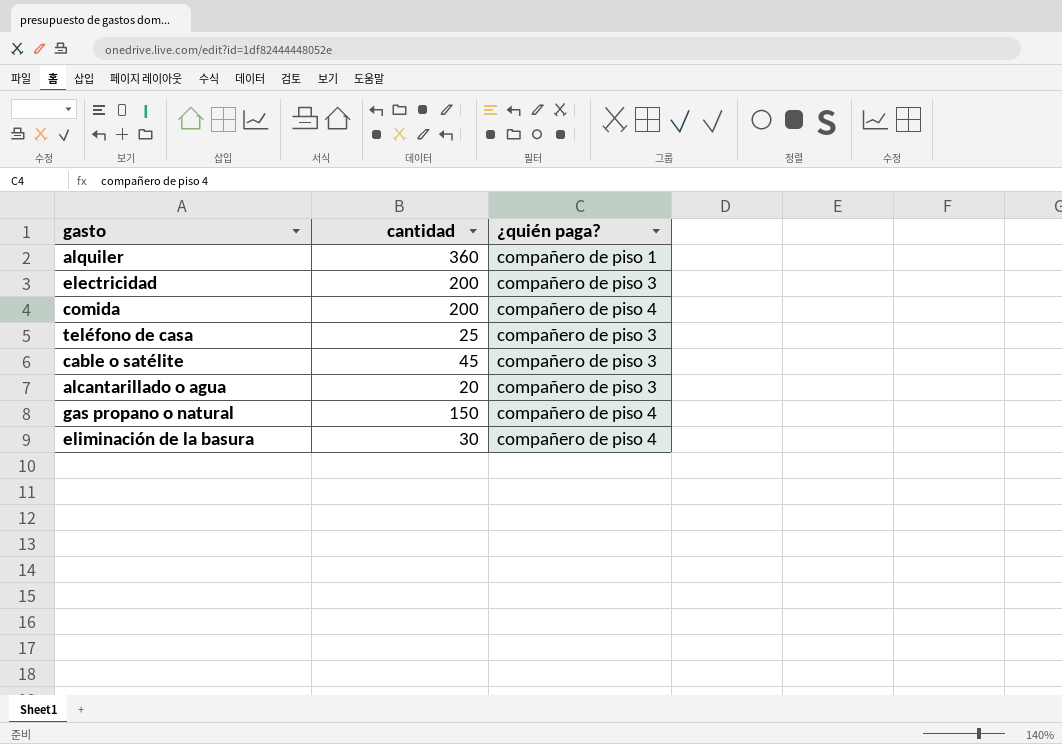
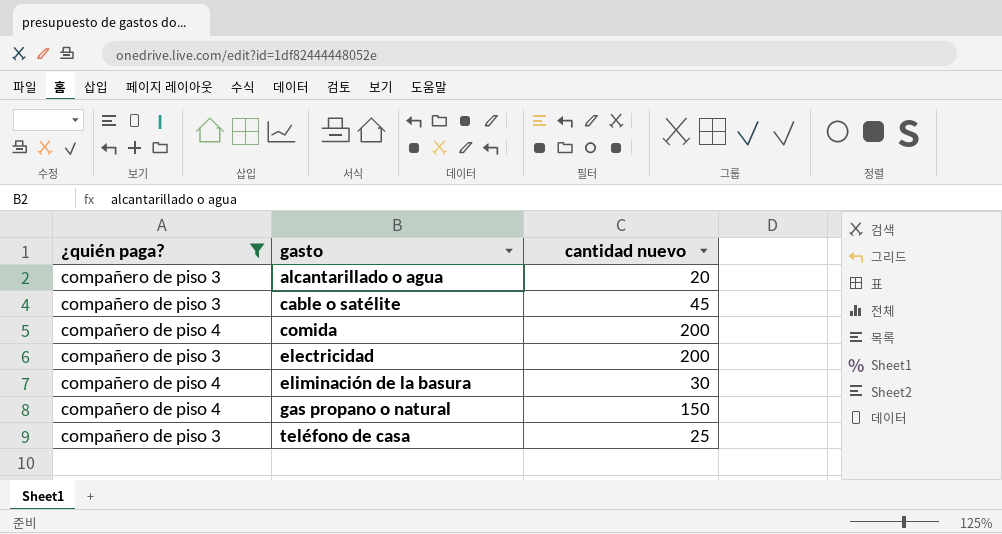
filter: none -> ¿quién paga? != compañero de piso 1
row order: none -> gasto ascending
column ¿quién paga? | position: 3 -> 1
column name: cantidad -> cantidad nuevo

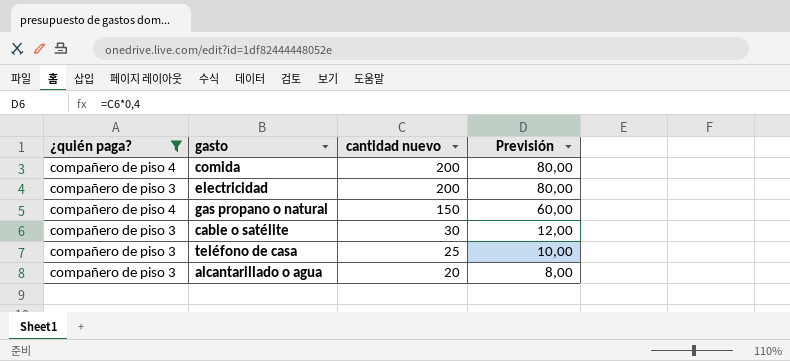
row order: gasto ascending -> cantidad nuevo descending
column Previsión | formula: none -> [cantidad nuevo] * 0,4
row eliminación de la basura: compañero de piso 4 | 30 -> none
cable o satélite | cantidad nuevo: 45 -> 30

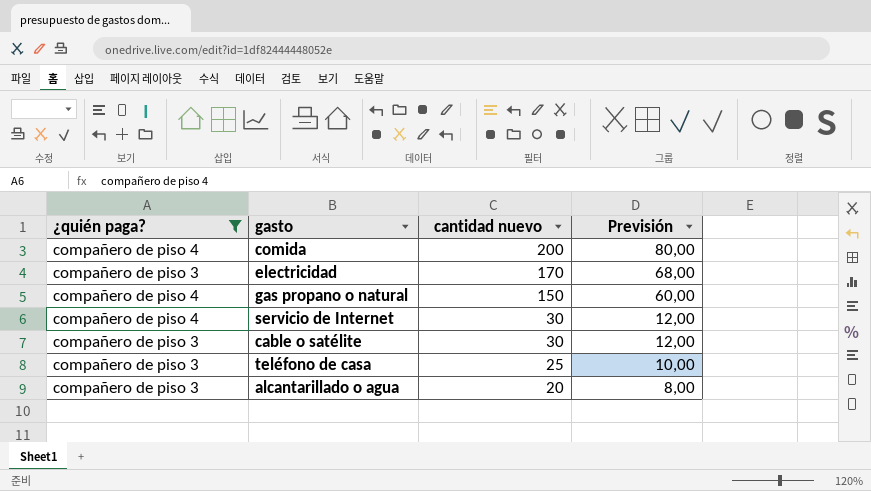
electricidad | cantidad nuevo: 200 -> 170
electricidad | Previsión: 80,00 -> 68,00
row servicio de Internet: none -> compañero de piso 4 | 30 | 12,00

